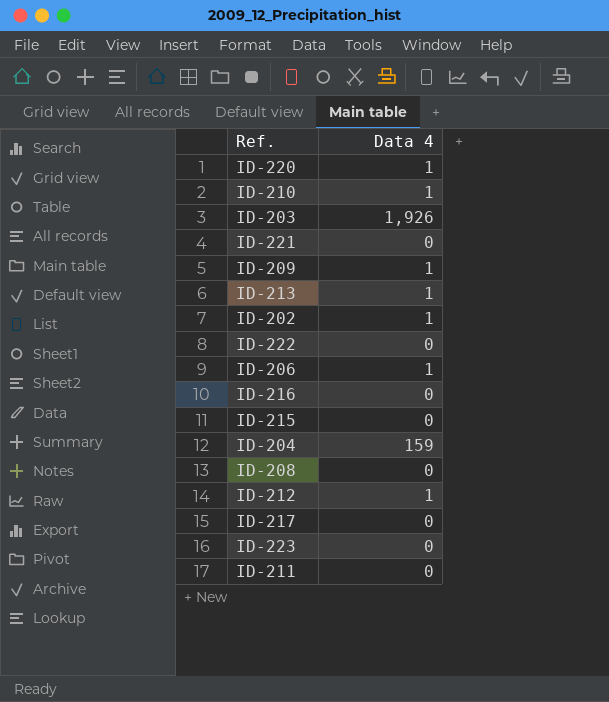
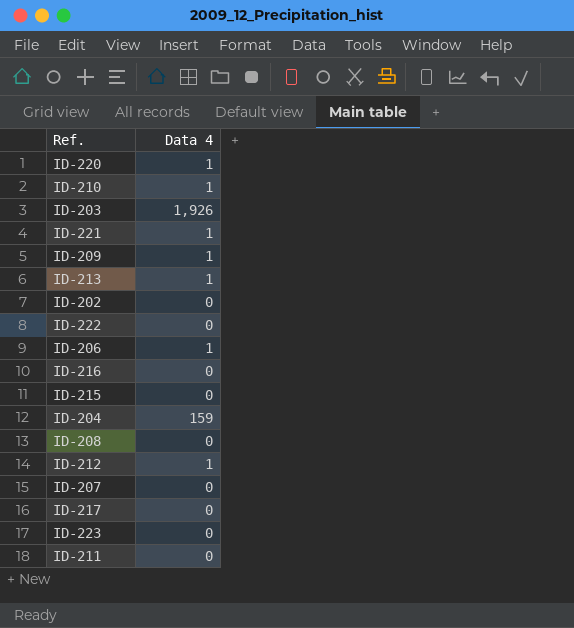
ID-221 | Data 4: 0 -> 1
ID-202 | Data 4: 1 -> 0
row ID-207: none -> 0

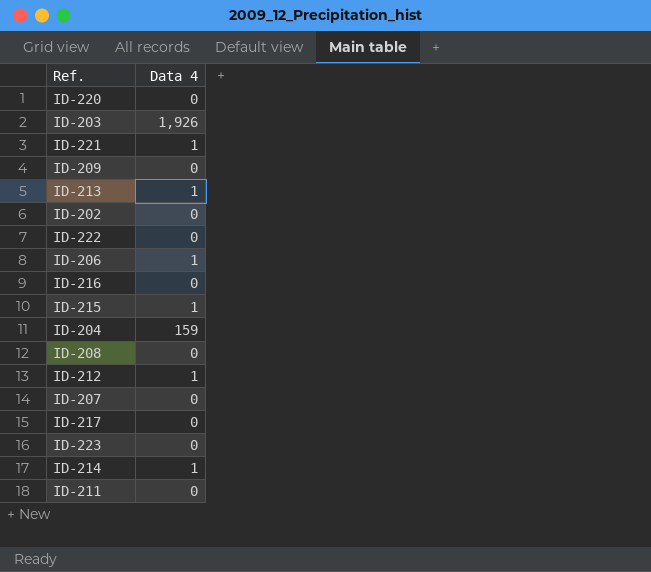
row ID-210: 1 -> none
ID-220 | Data 4: 1 -> 0
ID-209 | Data 4: 1 -> 0
ID-215 | Data 4: 0 -> 1
row ID-214: none -> 1

